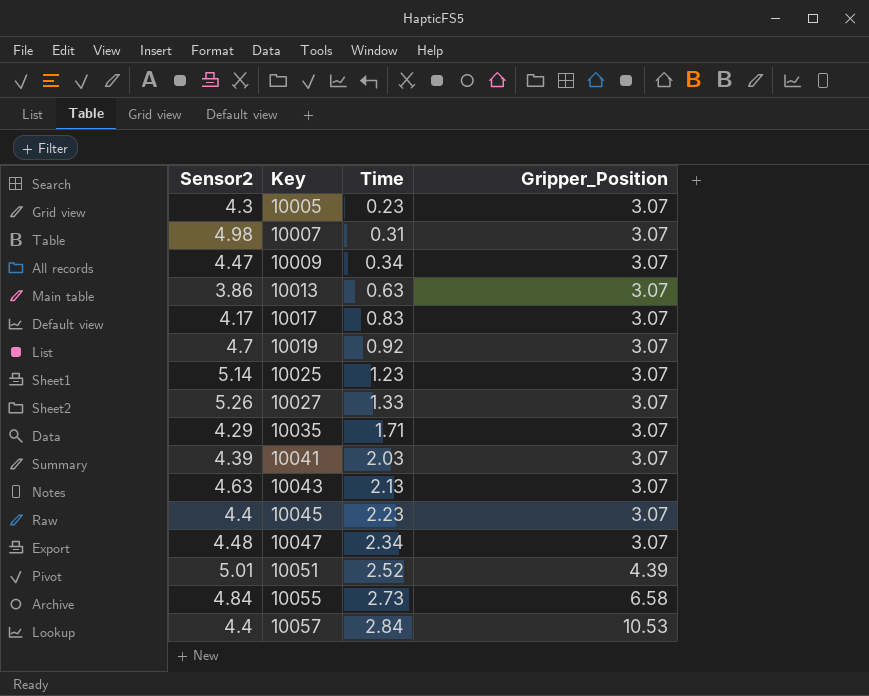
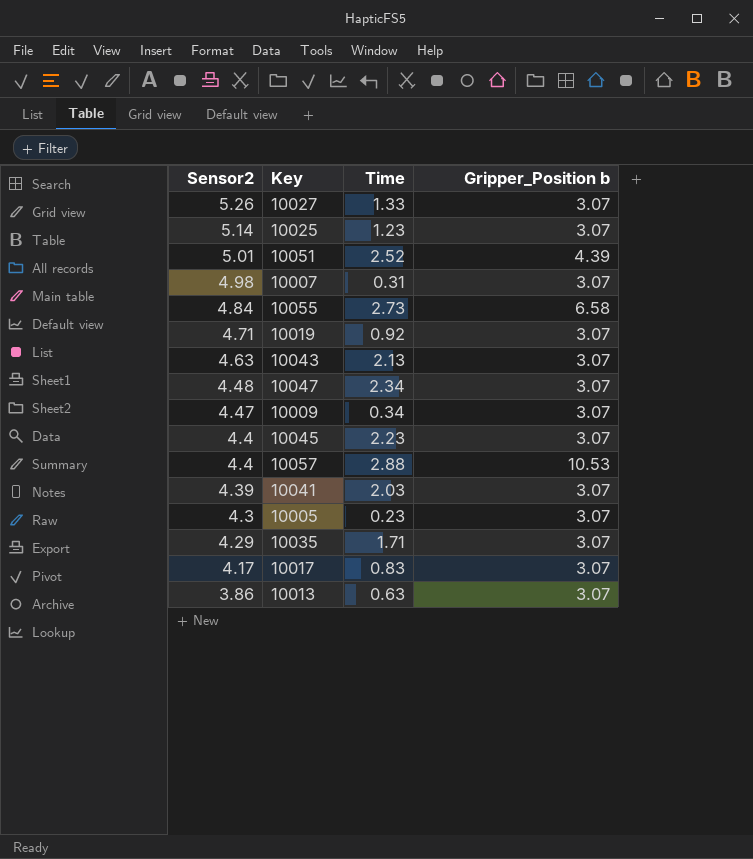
row order: Key ascending -> Sensor2 descending
column name: Gripper_Position -> Gripper_Position b
10019 | Sensor2: 4.7 -> 4.71
10057 | Time: 2.84 -> 2.88

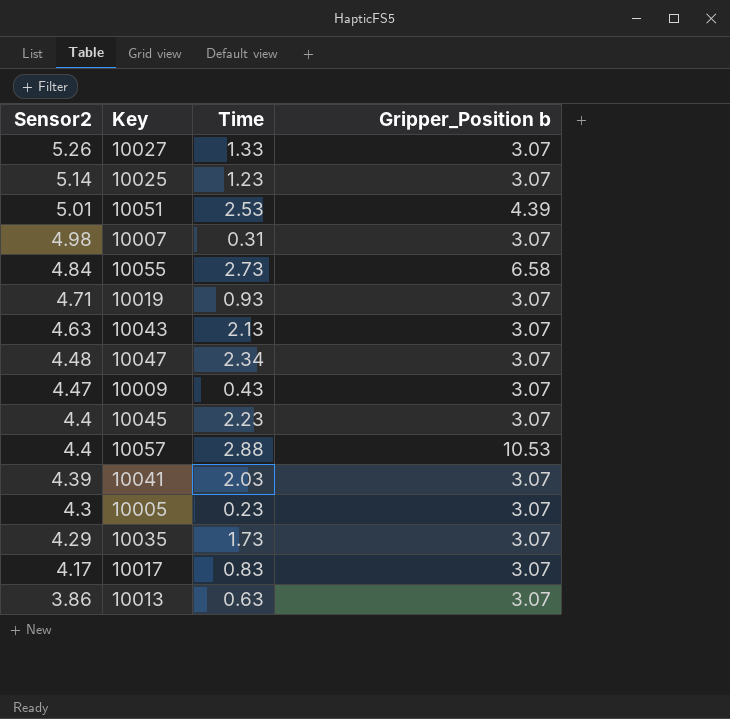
10051 | Time: 2.52 -> 2.53
10019 | Time: 0.92 -> 0.93
10009 | Time: 0.34 -> 0.43
10035 | Time: 1.71 -> 1.73

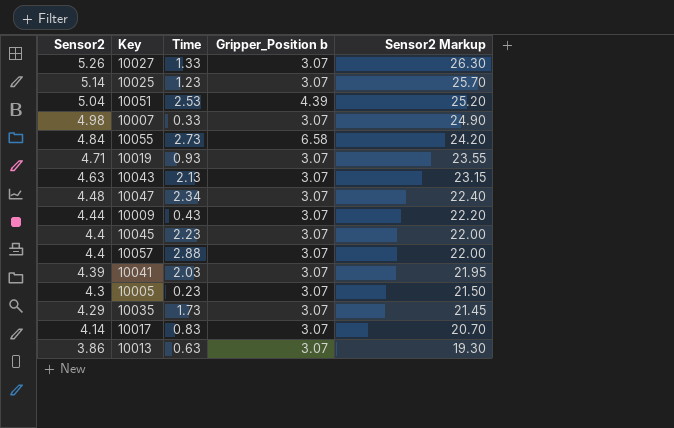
column Sensor2 Markup | formula: none -> [Sensor2] * 5
10051 | Sensor2: 5.01 -> 5.04
10007 | Time: 0.31 -> 0.33
10009 | Sensor2: 4.47 -> 4.44
10057 | Gripper_Position b: 10.53 -> 3.07
10017 | Sensor2: 4.17 -> 4.14

